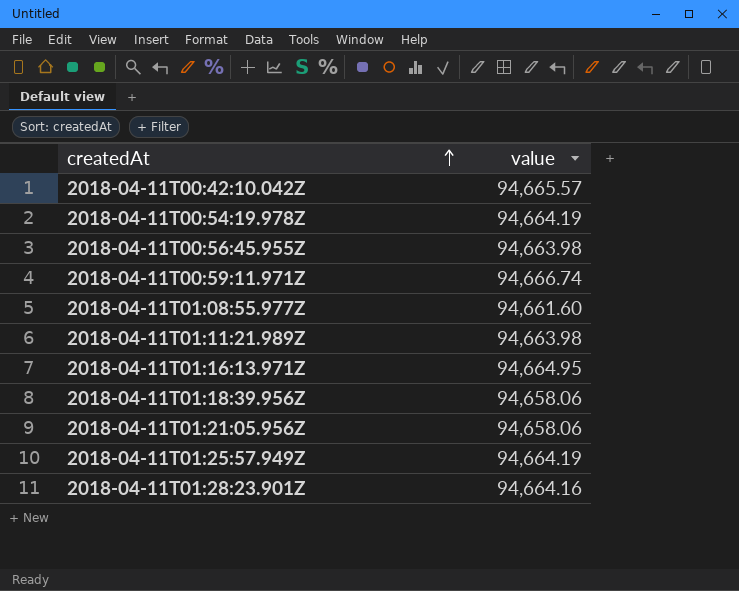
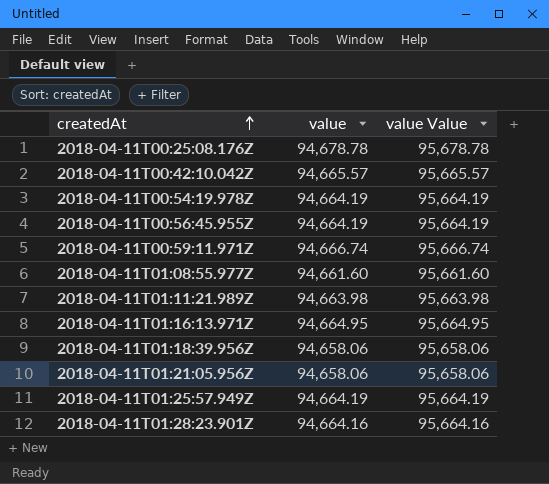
column value Value | formula: none -> [value] + 1000
row 2018-04-11T00:25:08.176Z: none -> 94,678.78 | 95,678.78
2018-04-11T00:56:45.955Z | value: 94,663.98 -> 94,664.19

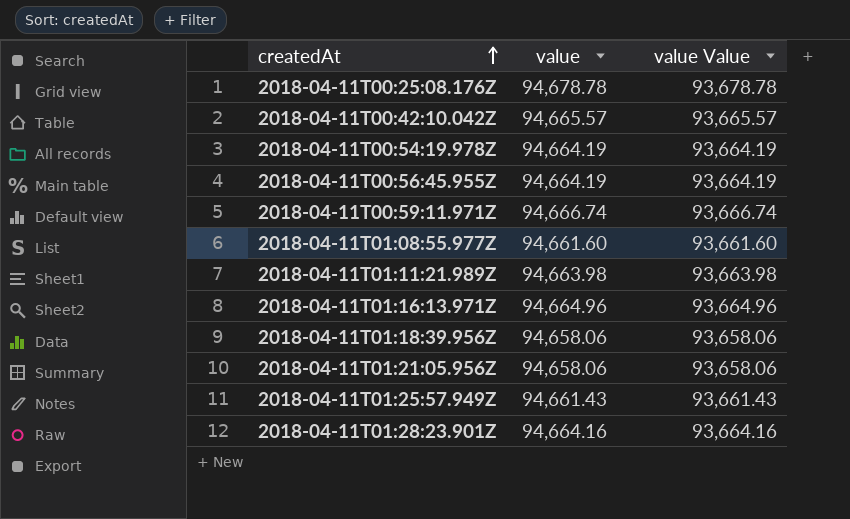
column value Value | formula: [value] + 1000 -> [value] - 1000
2018-04-11T01:16:13.971Z | value: 94,664.95 -> 94,664.96
2018-04-11T01:25:57.949Z | value: 94,664.19 -> 94,661.43

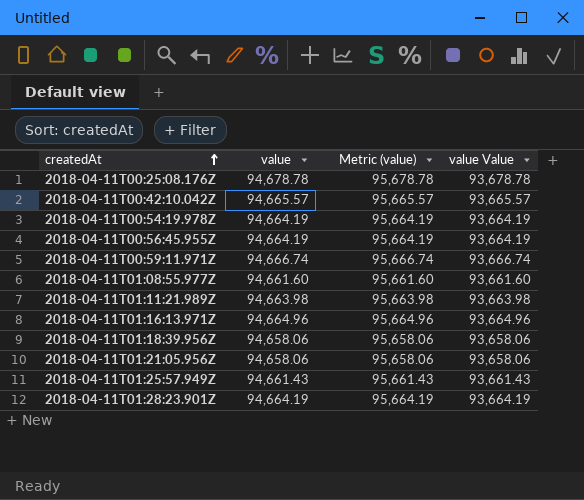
column Metric (value) | formula: none -> [value] + 1000
2018-04-11T01:28:23.901Z | value: 94,664.16 -> 94,664.19
2018-04-11T01:28:23.901Z | value Value: 93,664.16 -> 93,664.19

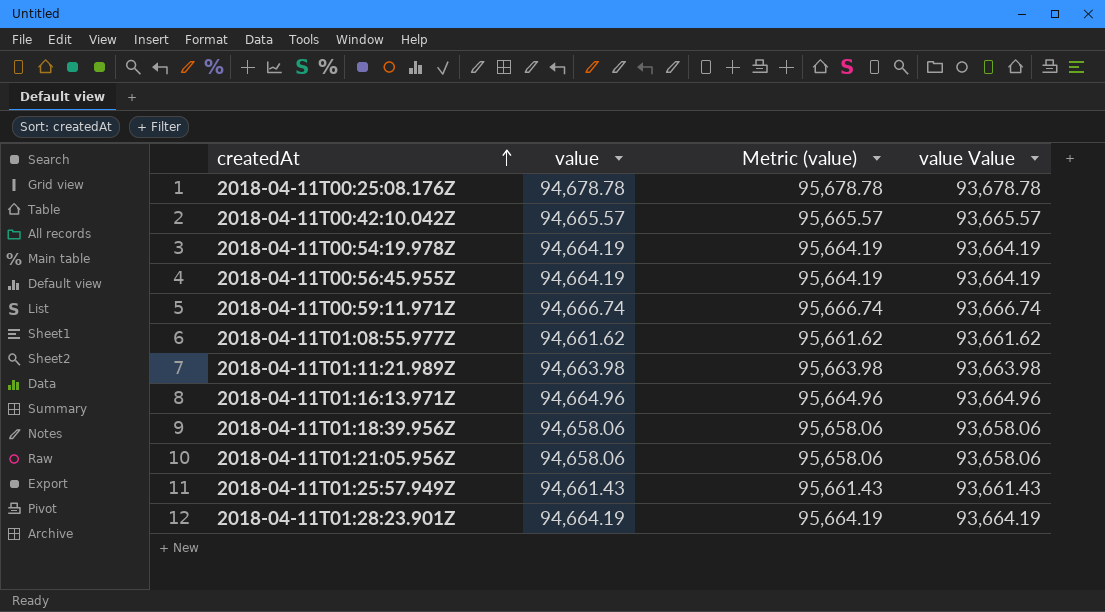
2018-04-11T01:08:55.977Z | value: 94,661.60 -> 94,661.62
2018-04-11T01:08:55.977Z | Metric (value): 95,661.60 -> 95,661.62
2018-04-11T01:08:55.977Z | value Value: 93,661.60 -> 93,661.62

